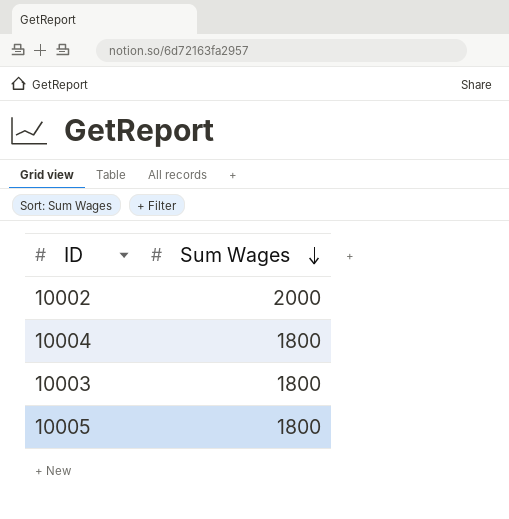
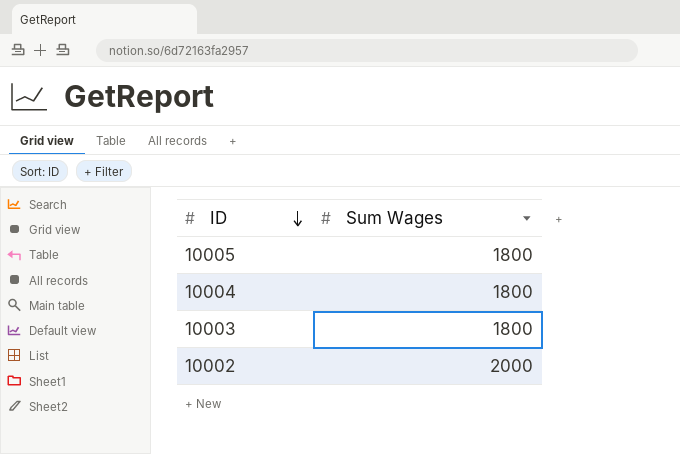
row order: Sum Wages descending -> ID descending

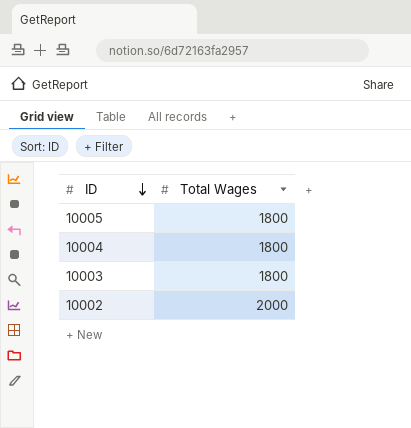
column name: Sum Wages -> Total Wages

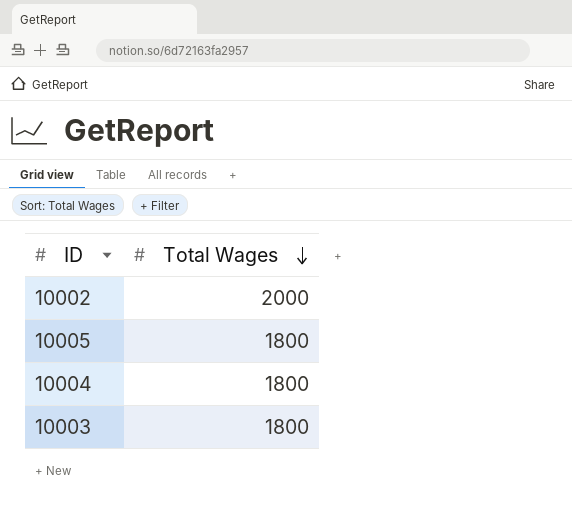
row order: ID descending -> Total Wages descending

